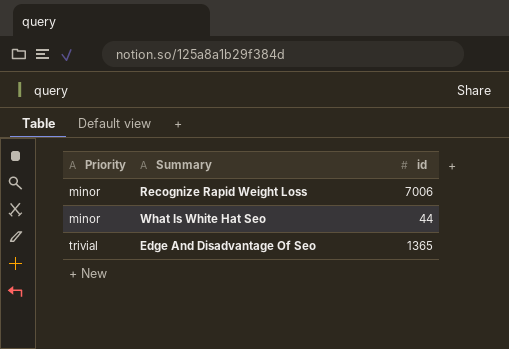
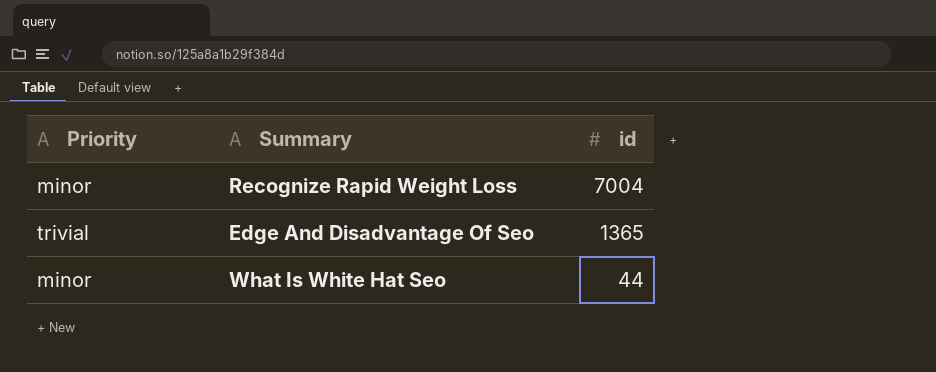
row order: Priority ascending -> id descending
Recognize Rapid Weight Loss | id: 7006 -> 7004

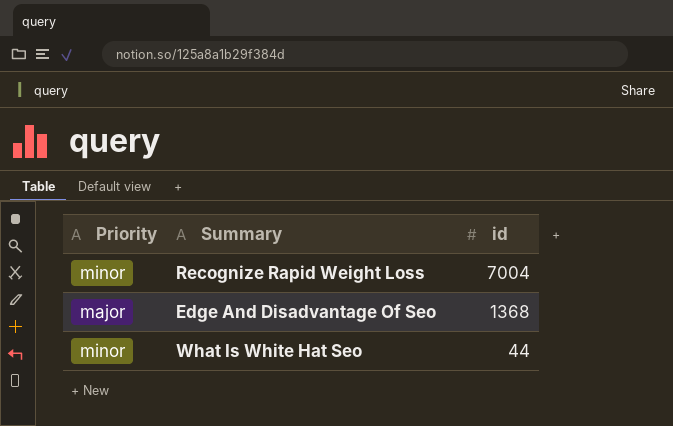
Edge And Disadvantage Of Seo | Priority: trivial -> major
Edge And Disadvantage Of Seo | id: 1365 -> 1368

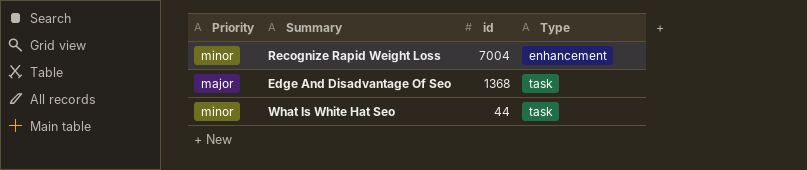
column Type | position: none -> 4

